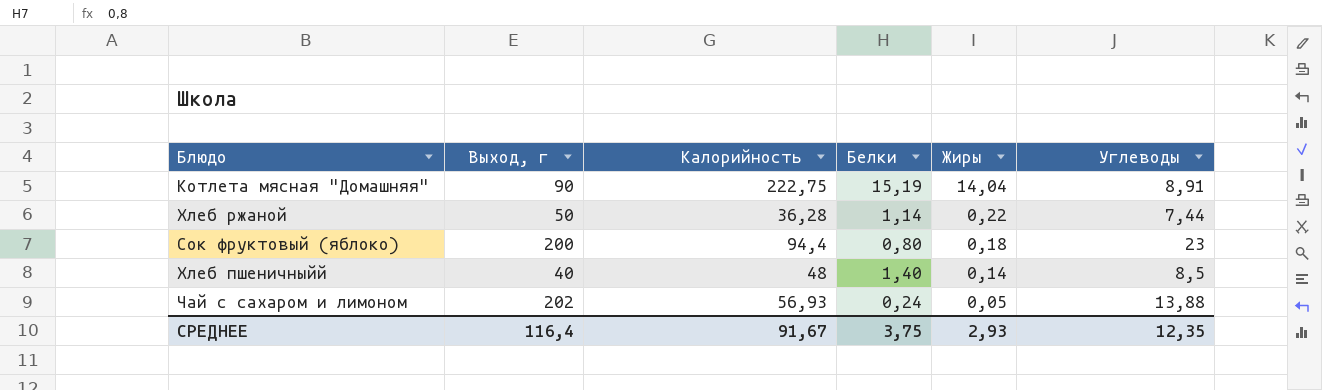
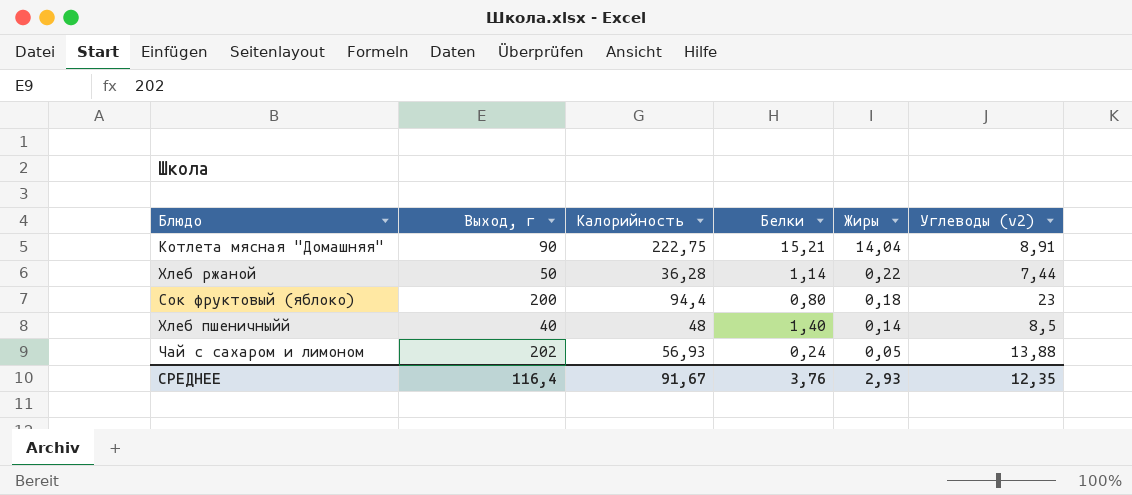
column name: Углеводы -> Углеводы (v2)
Котлета мясная "Домашняя" | Белки: 15,19 -> 15,21
СРЕДНЕЕ | Белки: 3,75 -> 3,76

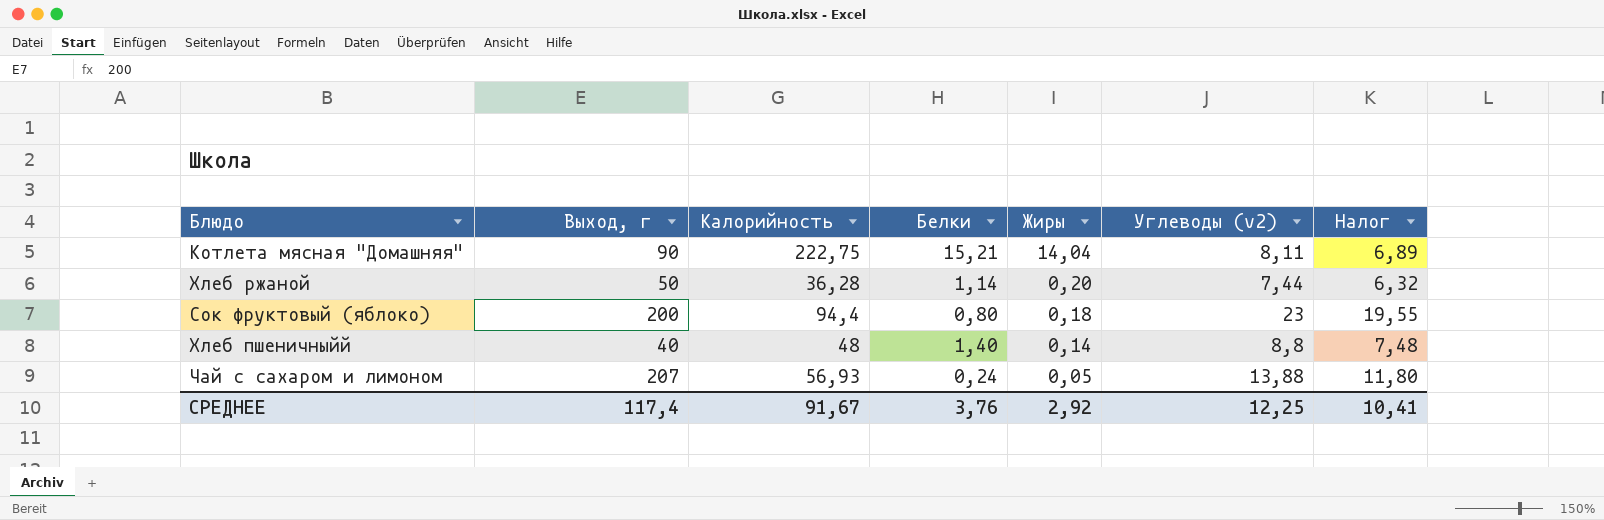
column Налог | formula: none -> [Углеводы (v2)] * 0,85
Котлета мясная "Домашняя" | Углеводы (v2): 8,91 -> 8,11
Хлеб ржаной | Жиры: 0,22 -> 0,20
Хлеб пшеничныйй | Углеводы (v2): 8,5 -> 8,8
Чай с сахаром и лимоном | Выход, г: 202 -> 207
СРЕДНЕЕ | Выход, г: 116,4 -> 117,4
СРЕДНЕЕ | Жиры: 2,93 -> 2,92
СРЕДНЕЕ | Углеводы (v2): 12,35 -> 12,25

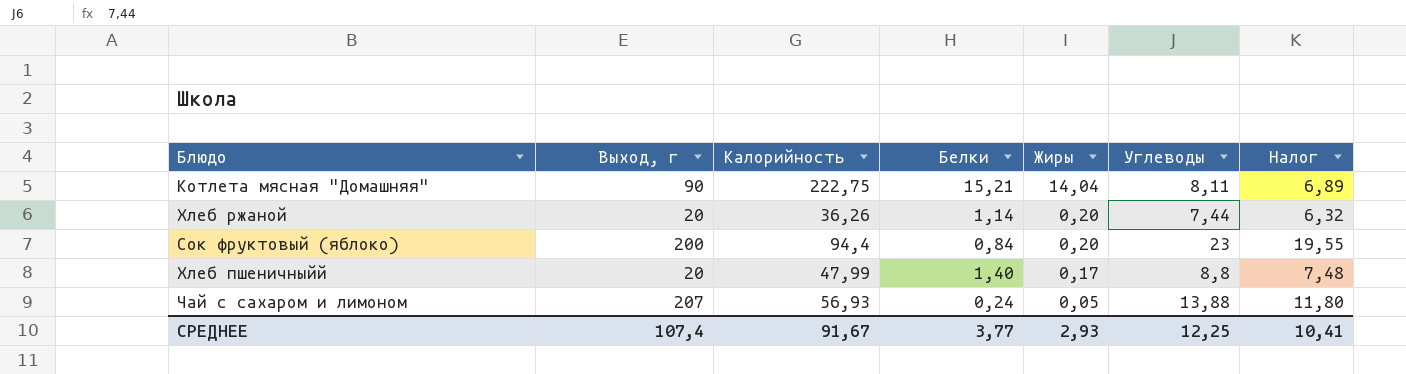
column name: Углеводы (v2) -> Углеводы
Хлеб ржаной | Выход, г: 50 -> 20
Хлеб ржаной | Калорийность: 36,28 -> 36,26
Сок фруктовый (яблоко) | Белки: 0,80 -> 0,84
Сок фруктовый (яблоко) | Жиры: 0,18 -> 0,20
Хлеб пшеничныйй | Выход, г: 40 -> 20
Хлеб пшеничныйй | Калорийность: 48 -> 47,99
Хлеб пшеничныйй | Жиры: 0,14 -> 0,17
СРЕДНЕЕ | Выход, г: 117,4 -> 107,4
СРЕДНЕЕ | Белки: 3,76 -> 3,77
СРЕДНЕЕ | Жиры: 2,92 -> 2,93

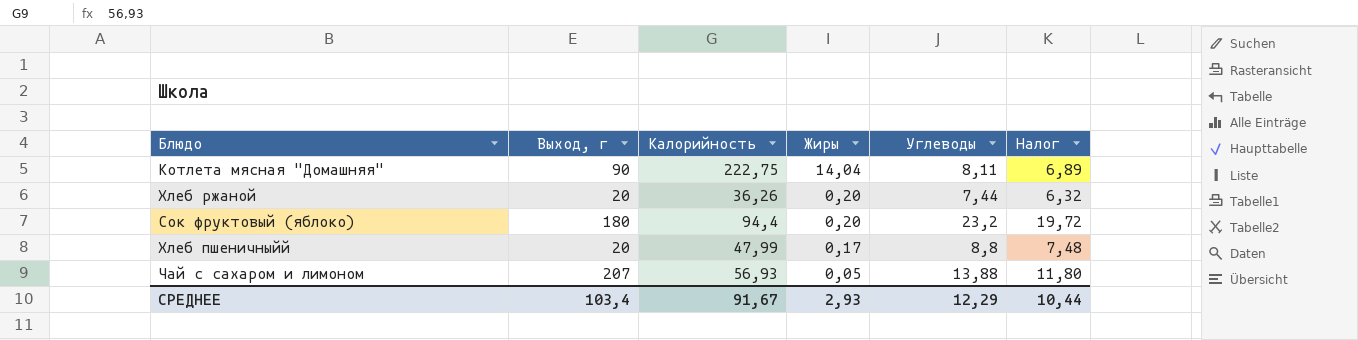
column Белки | position: 4 -> none
Сок фруктовый (яблоко) | Выход, г: 200 -> 180
Сок фруктовый (яблоко) | Углеводы: 23 -> 23,2
Сок фруктовый (яблоко) | Налог: 19,55 -> 19,72
СРЕДНЕЕ | Выход, г: 107,4 -> 103,4
СРЕДНЕЕ | Углеводы: 12,25 -> 12,29
СРЕДНЕЕ | Налог: 10,41 -> 10,44

